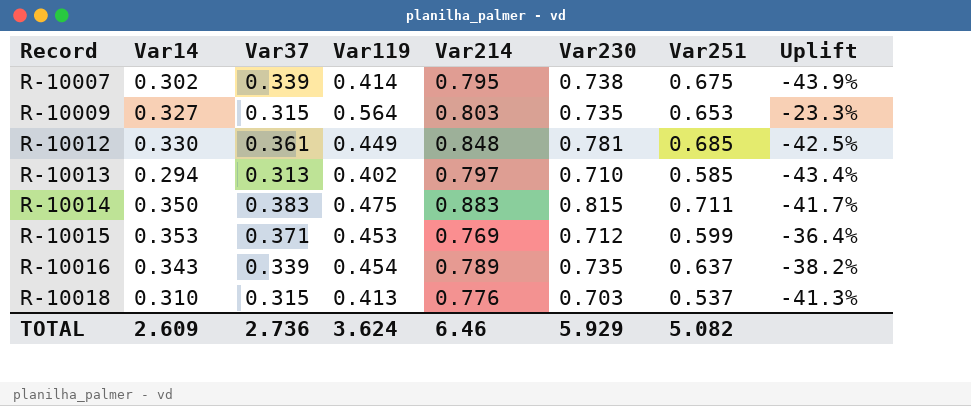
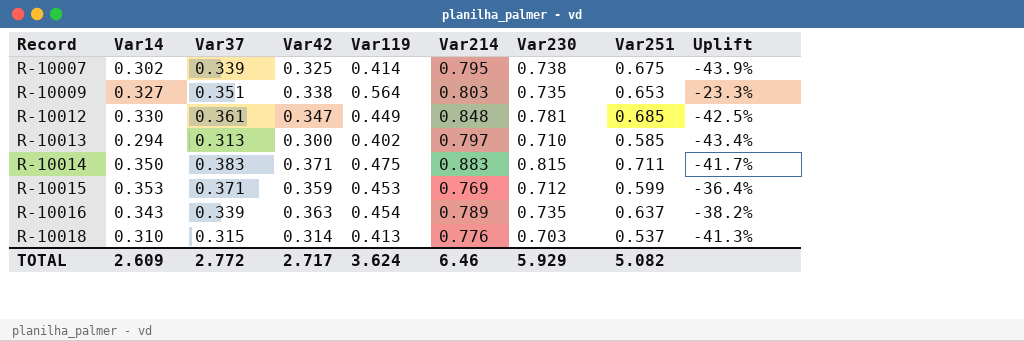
column Var42 | position: none -> 4
R-10009 | Var37: 0.315 -> 0.351
TOTAL | Var37: 2.736 -> 2.772

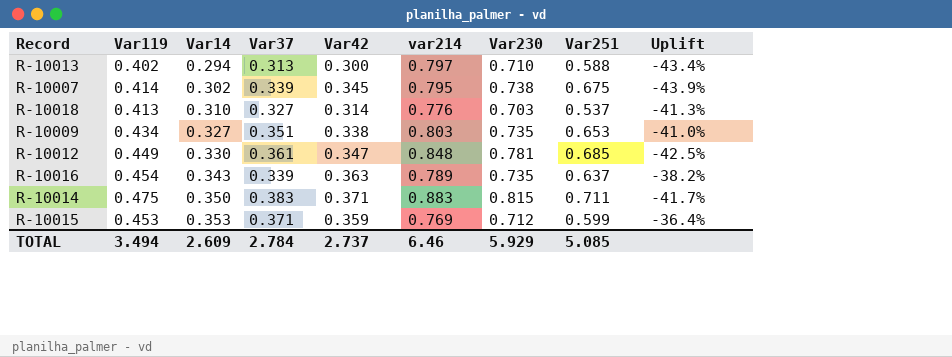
row order: Record ascending -> Var14 ascending
column Var119 | position: 5 -> 2
column name: Var214 -> var214
R-10013 | Var251: 0.585 -> 0.588
R-10007 | Var42: 0.325 -> 0.345
R-10018 | Var37: 0.315 -> 0.327
R-10009 | Var119: 0.564 -> 0.434
R-10009 | Uplift: -23.3% -> -41.0%
TOTAL | Var119: 3.624 -> 3.494
TOTAL | Var37: 2.772 -> 2.784
TOTAL | Var42: 2.717 -> 2.737
TOTAL | Var251: 5.082 -> 5.085

